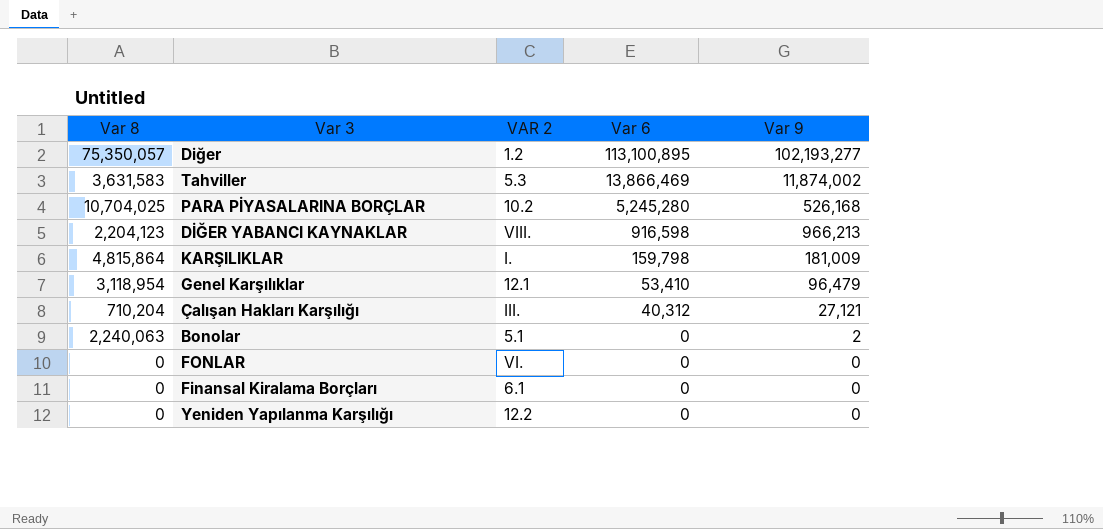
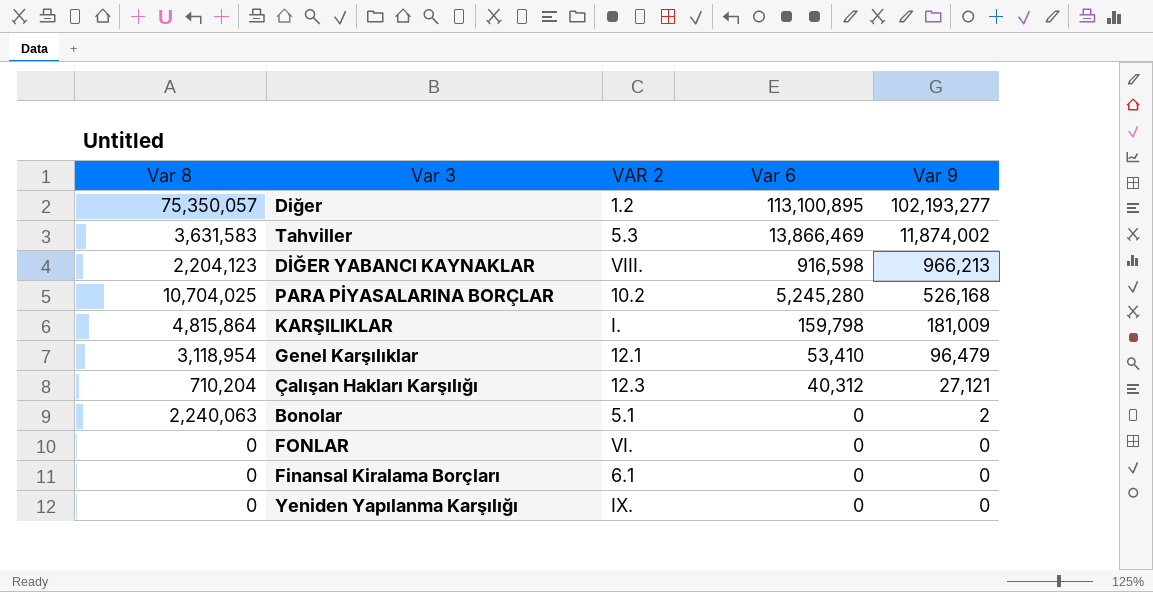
row order: Var 6 descending -> Var 9 descending
Çalışan Hakları Karşılığı | VAR 2: III. -> 12.3
Yeniden Yapılanma Karşılığı | VAR 2: 12.2 -> IX.

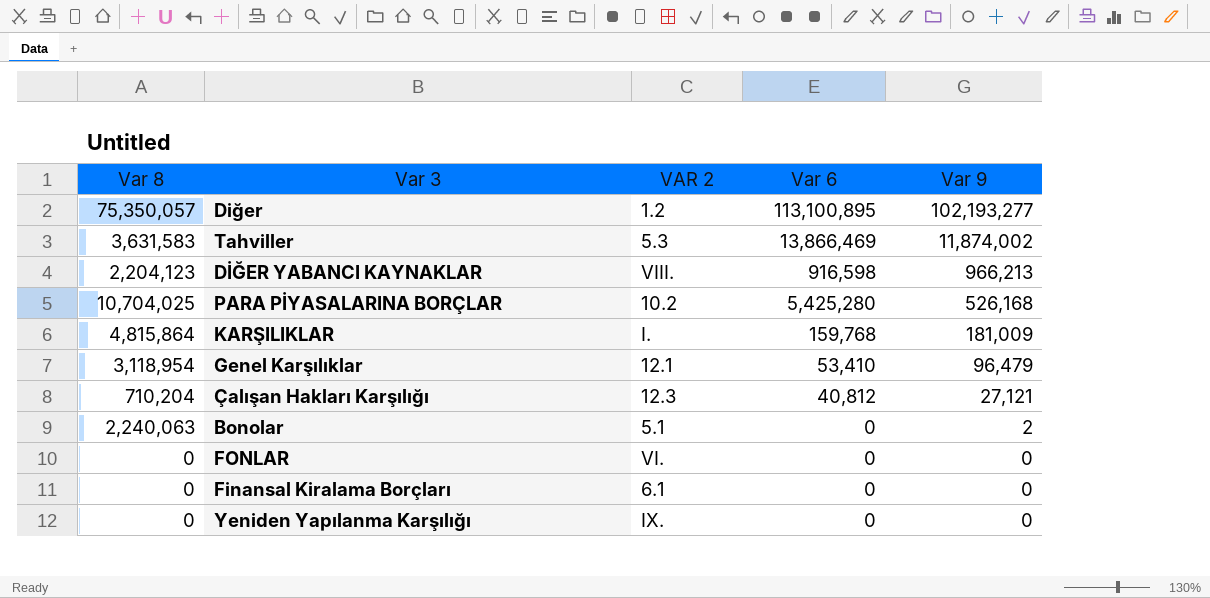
PARA PİYASALARINA BORÇLAR | Var 6: 5,245,280 -> 5,425,280
KARŞILIKLAR | Var 6: 159,798 -> 159,768
Çalışan Hakları Karşılığı | Var 6: 40,312 -> 40,812

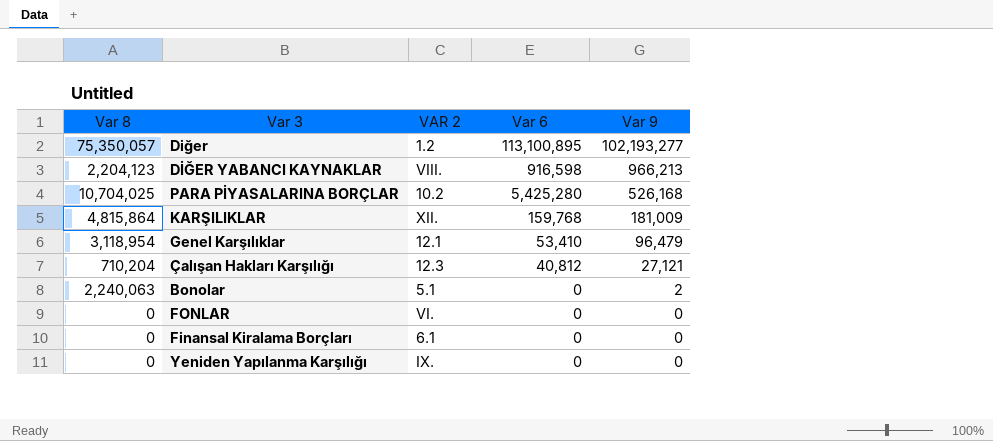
row Tahviller: 3,631,583 | 5.3 | 13,866,469 | 11,874,002 -> none
KARŞILIKLAR | VAR 2: I. -> XII.

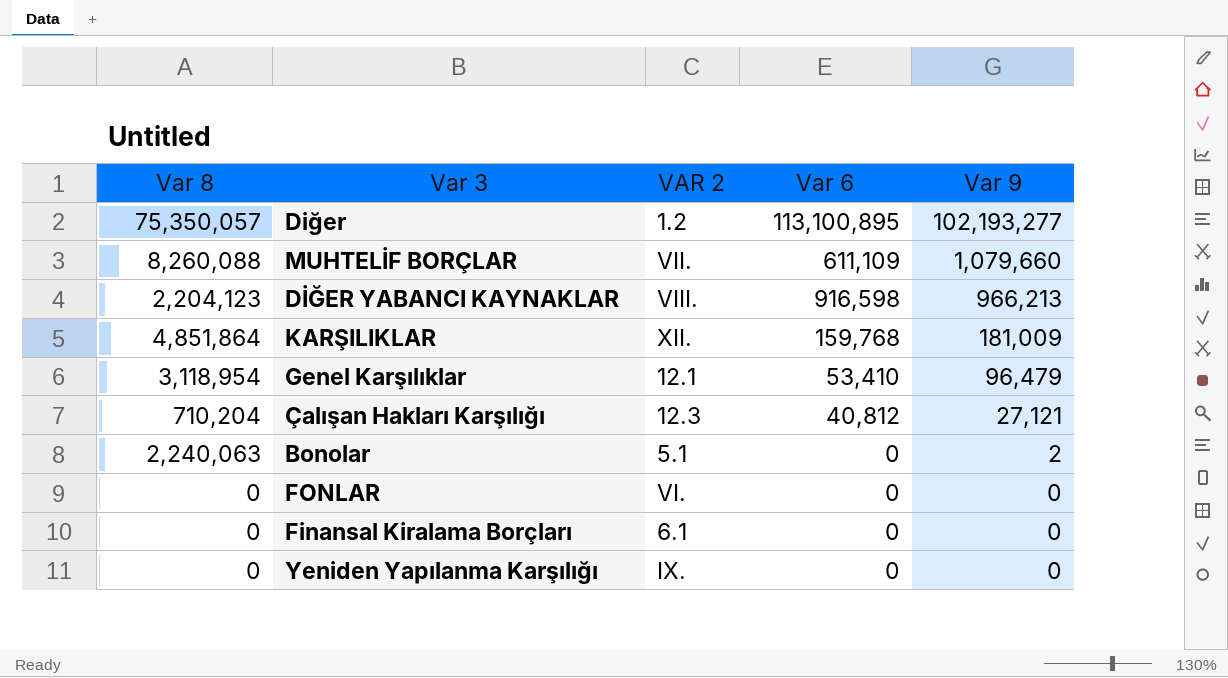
row PARA PİYASALARINA BORÇLAR: 10,704,025 | 10.2 | 5,425,280 | 526,168 -> none
row MUHTELİF BORÇLAR: none -> 8,260,088 | VII. | 611,109 | 1,079,660
KARŞILIKLAR | Var 8: 4,815,864 -> 4,851,864

